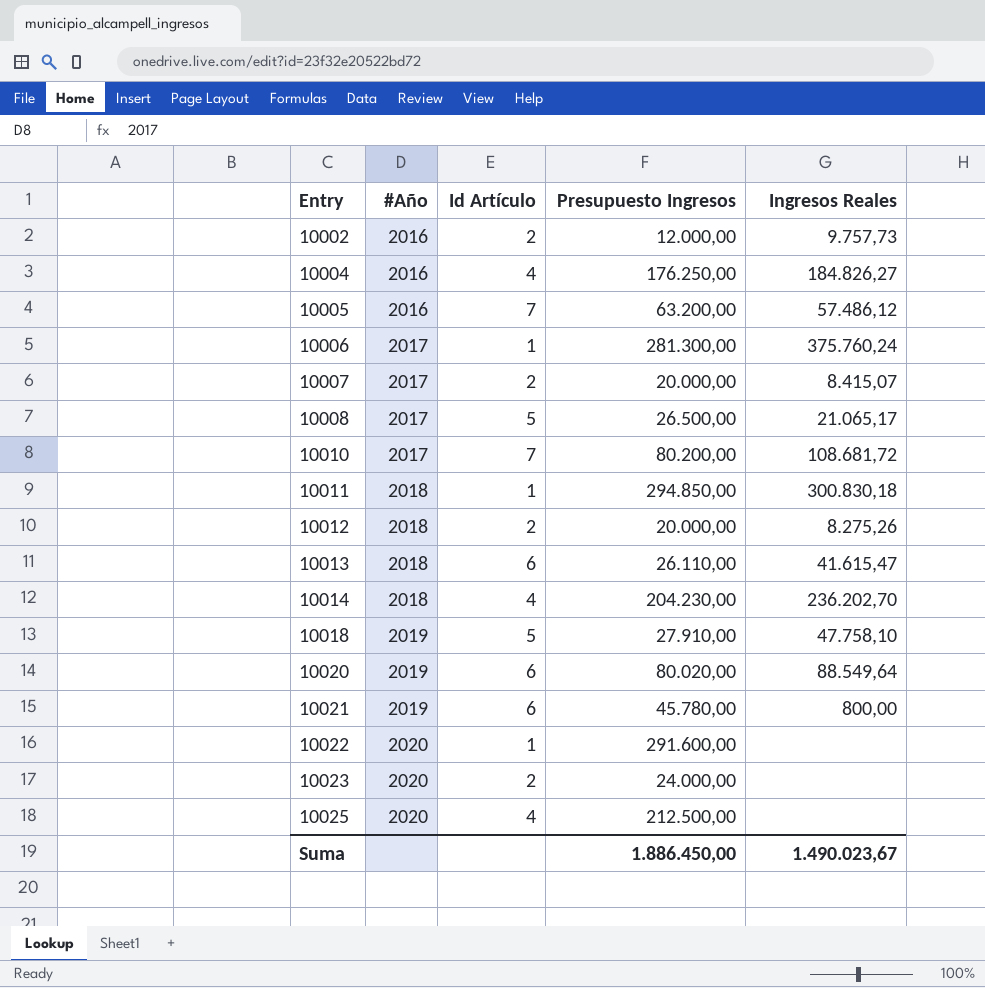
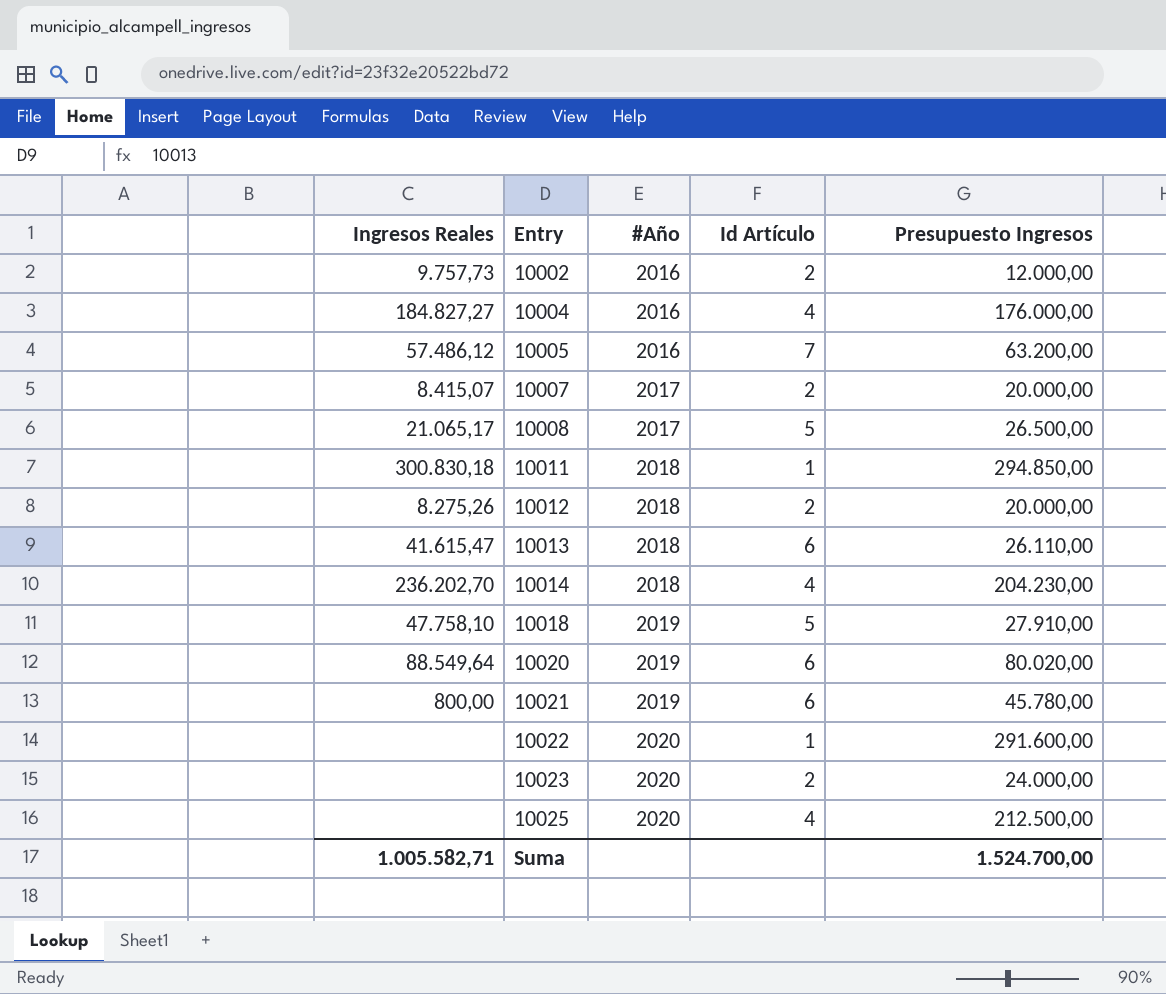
column Ingresos Reales | position: 5 -> 1
row 10006: 2017 | 1 | 281.300,00 | 375.760,24 -> none
row 10010: 2017 | 7 | 80.200,00 | 108.681,72 -> none
10004 | Ingresos Reales: 184.826,27 -> 184.827,27
10004 | Presupuesto Ingresos: 176.250,00 -> 176.000,00
Suma | Ingresos Reales: 1.490.023,67 -> 1.005.582,71
Suma | Presupuesto Ingresos: 1.886.450,00 -> 1.524.700,00

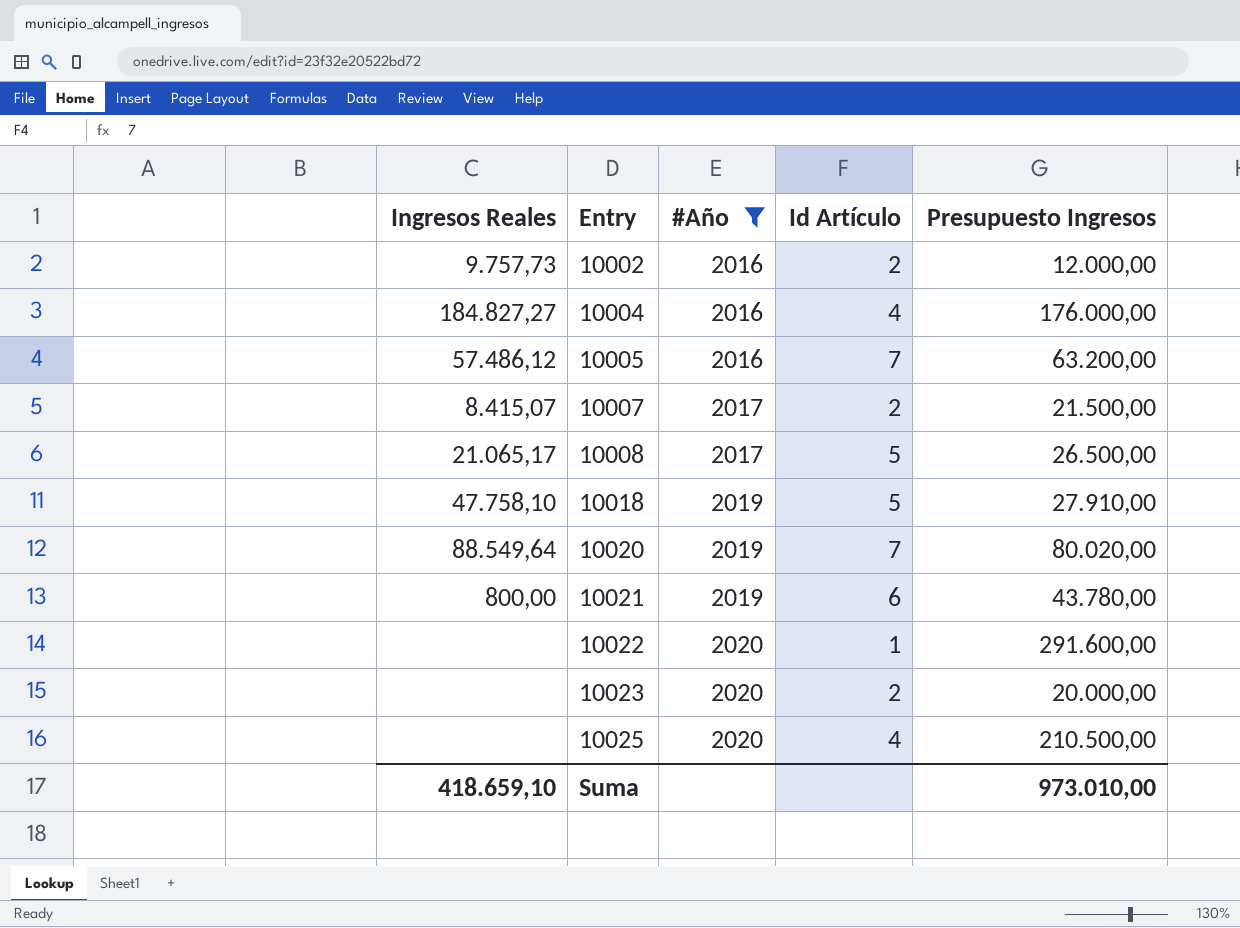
filter: none -> #Año != 2018
10007 | Presupuesto Ingresos: 20.000,00 -> 21.500,00
10020 | Id Artículo: 6 -> 7
10021 | Presupuesto Ingresos: 45.780,00 -> 43.780,00
10023 | Presupuesto Ingresos: 24.000,00 -> 20.000,00
10025 | Presupuesto Ingresos: 212.500,00 -> 210.500,00
Suma | Ingresos Reales: 1.005.582,71 -> 418.659,10
Suma | Presupuesto Ingresos: 1.524.700,00 -> 973.010,00

